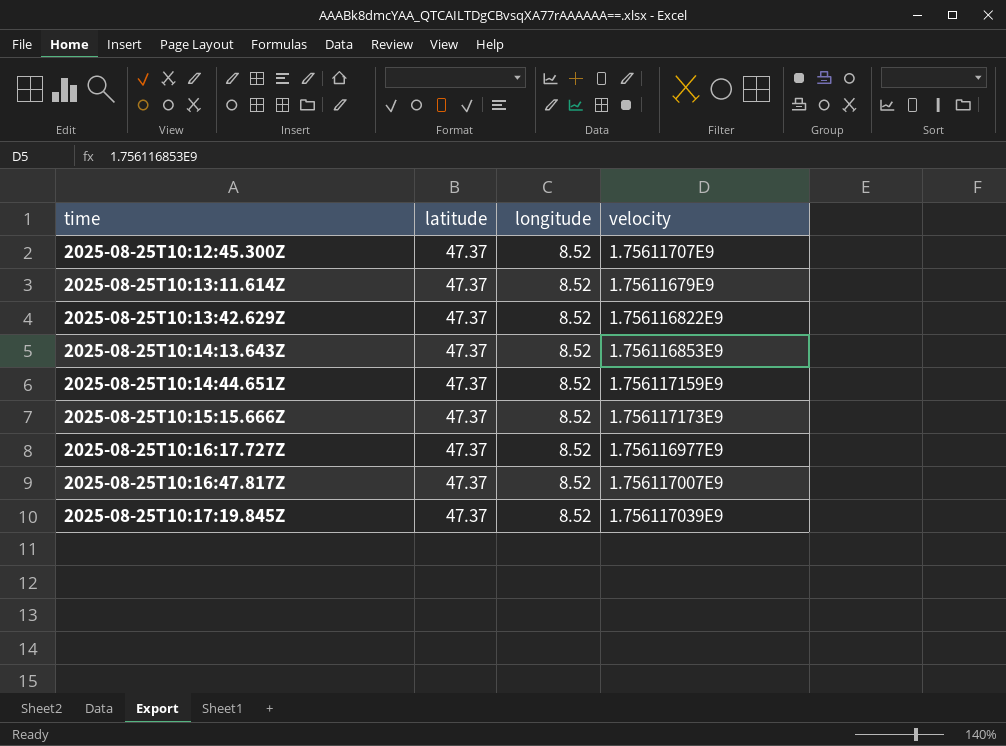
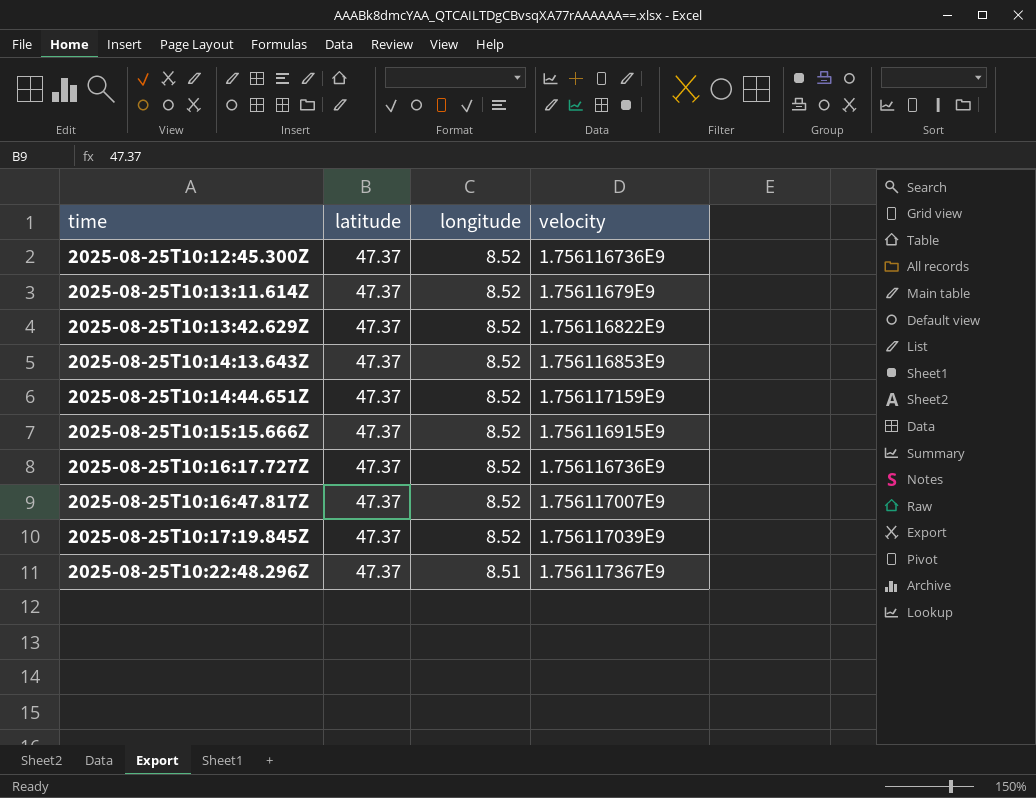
2025-08-25T10:12:45.300Z | velocity: 1.75611707E9 -> 1.756116736E9
2025-08-25T10:15:15.666Z | velocity: 1.756117173E9 -> 1.756116915E9
2025-08-25T10:16:17.727Z | velocity: 1.756116977E9 -> 1.756116736E9
row 2025-08-25T10:22:48.296Z: none -> 47.37 | 8.51 | 1.756117367E9

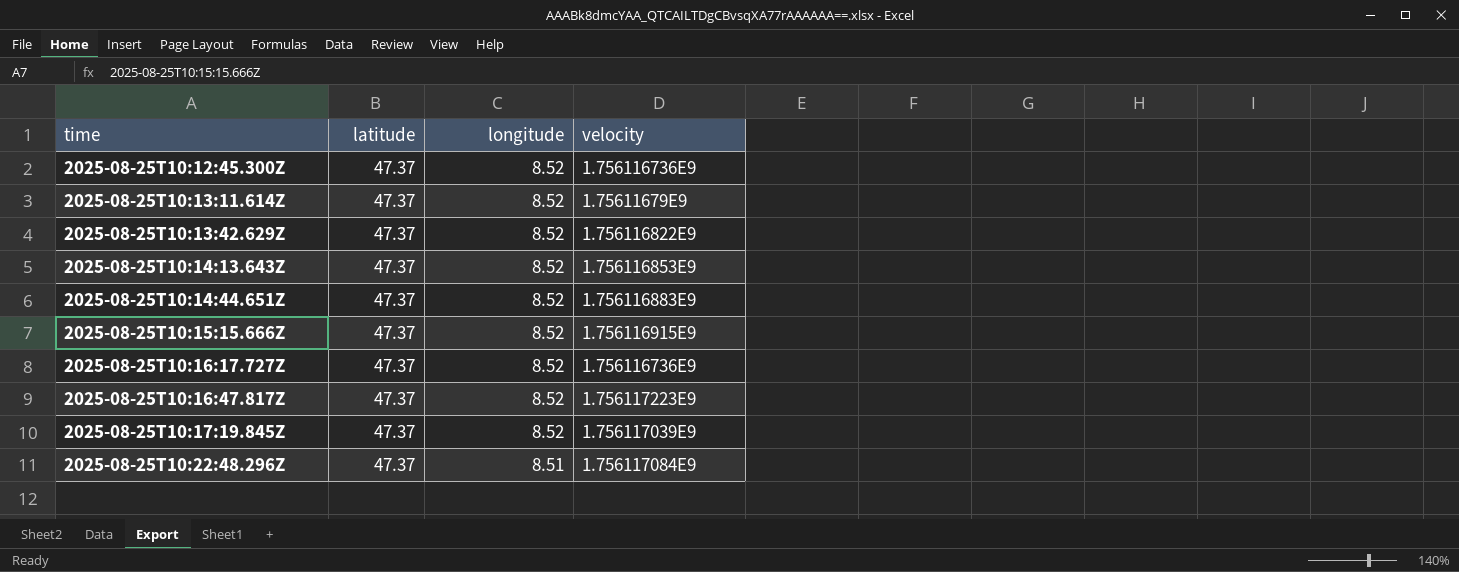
2025-08-25T10:14:44.651Z | velocity: 1.756117159E9 -> 1.756116883E9
2025-08-25T10:16:47.817Z | velocity: 1.756117007E9 -> 1.756117223E9
2025-08-25T10:22:48.296Z | velocity: 1.756117367E9 -> 1.756117084E9

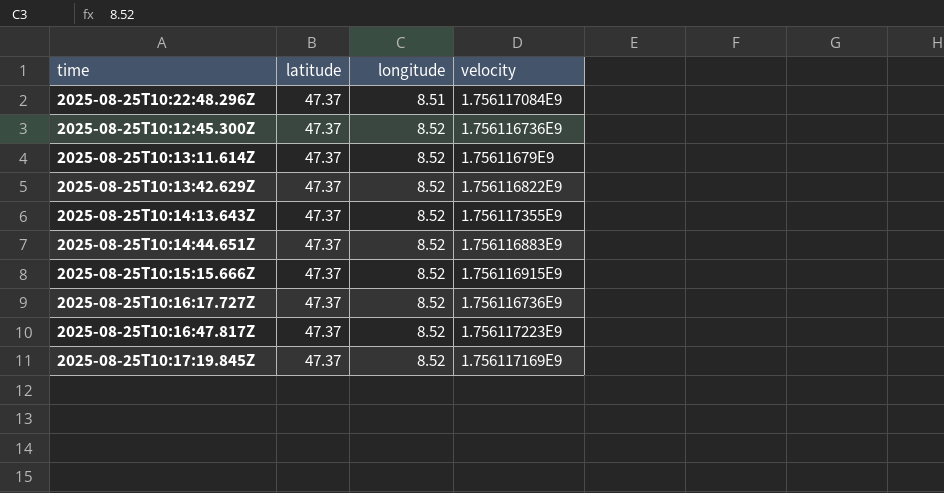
row order: time ascending -> longitude ascending
2025-08-25T10:14:13.643Z | velocity: 1.756116853E9 -> 1.756117355E9
2025-08-25T10:17:19.845Z | velocity: 1.756117039E9 -> 1.756117169E9

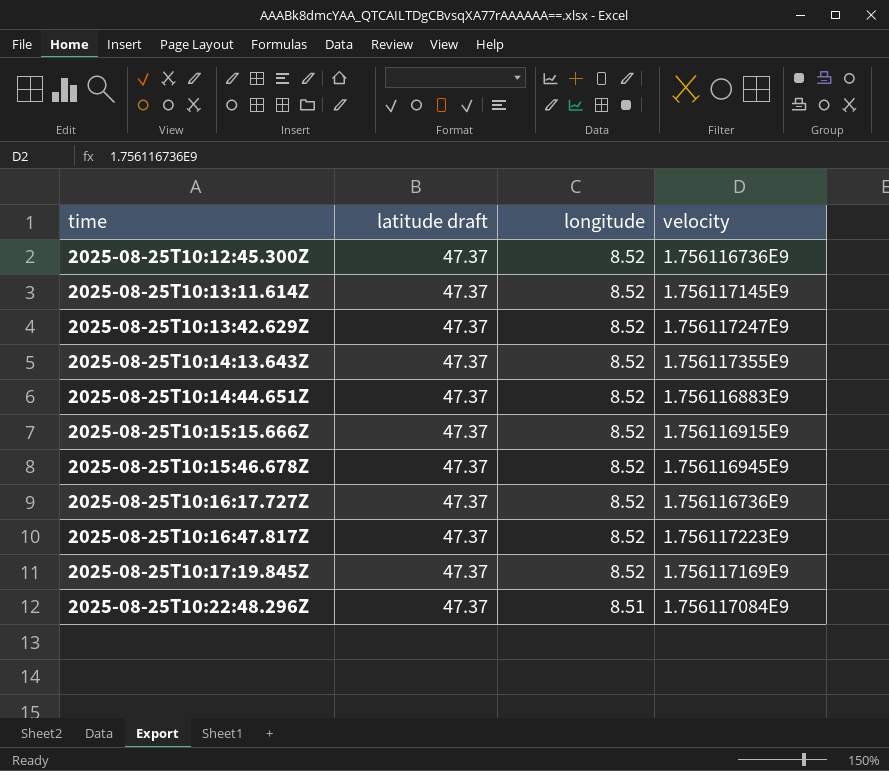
row order: longitude ascending -> time ascending
column name: latitude -> latitude draft
2025-08-25T10:13:11.614Z | velocity: 1.75611679E9 -> 1.756117145E9
2025-08-25T10:13:42.629Z | velocity: 1.756116822E9 -> 1.756117247E9
row 2025-08-25T10:15:46.678Z: none -> 47.37 | 8.52 | 1.756116945E9

